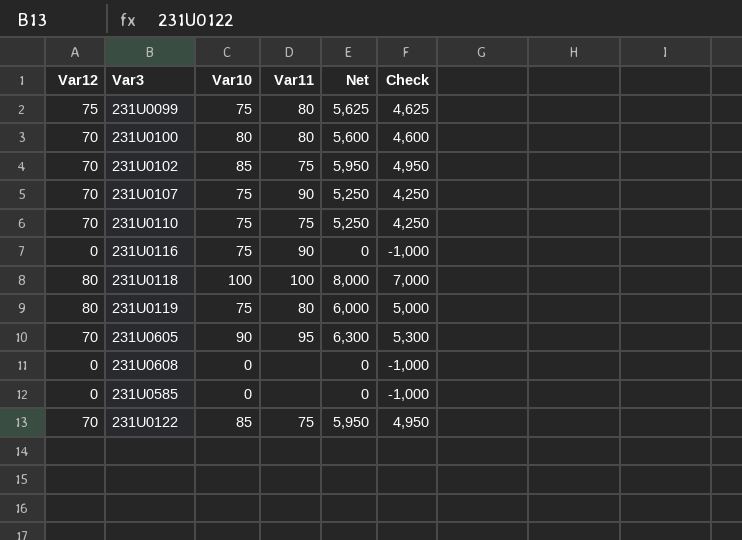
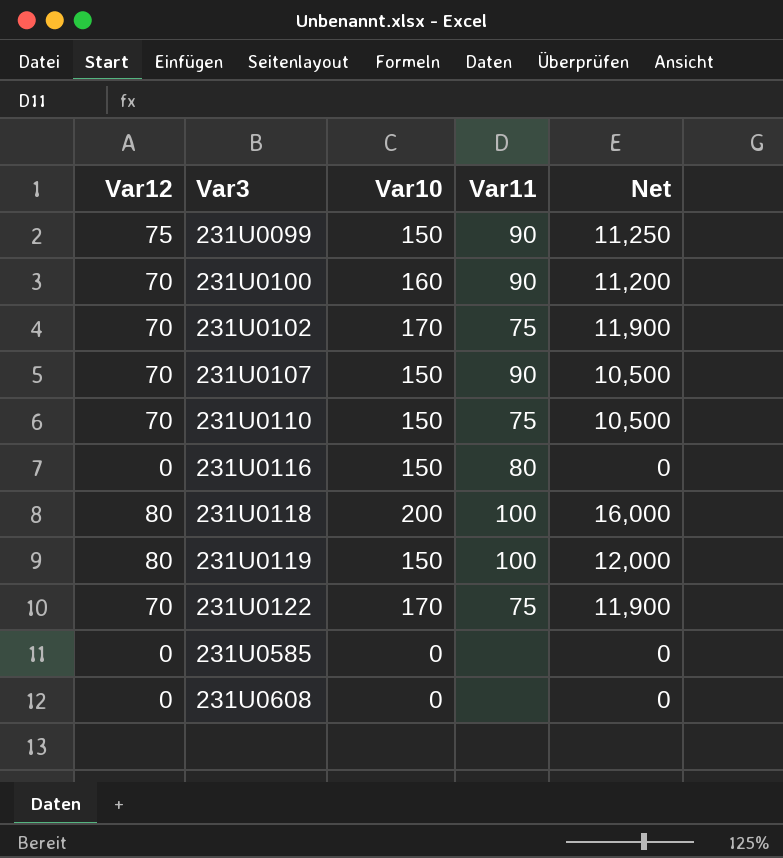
row order: none -> Var3 ascending
column Check | formula: [Net] - 1000 -> none
row 231U0605: 70 | 90 | 95 | 6,300 | 5,300 -> none
231U0099 | Var10: 75 -> 150
231U0099 | Var11: 80 -> 90
231U0099 | Net: 5,625 -> 11,250
231U0100 | Var10: 80 -> 160
231U0100 | Var11: 80 -> 90
231U0100 | Net: 5,600 -> 11,200
231U0102 | Var10: 85 -> 170
231U0102 | Net: 5,950 -> 11,900
231U0107 | Var10: 75 -> 150
231U0107 | Net: 5,250 -> 10,500
231U0110 | Var10: 75 -> 150
231U0110 | Net: 5,250 -> 10,500
231U0116 | Var10: 75 -> 150
231U0116 | Var11: 90 -> 80
231U0118 | Var10: 100 -> 200
231U0118 | Net: 8,000 -> 16,000
231U0119 | Var10: 75 -> 150
231U0119 | Var11: 80 -> 100
231U0119 | Net: 6,000 -> 12,000
231U0122 | Var10: 85 -> 170
231U0122 | Net: 5,950 -> 11,900

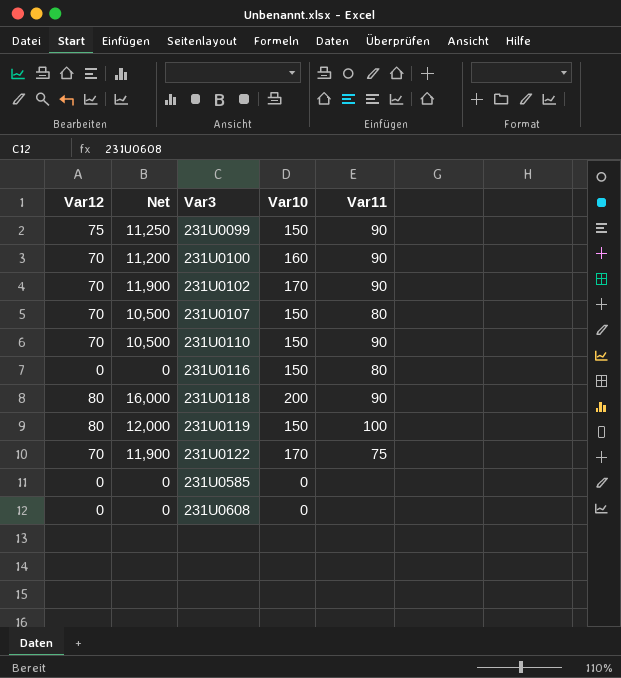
column Net | position: 5 -> 2
231U0102 | Var11: 75 -> 90
231U0107 | Var11: 90 -> 80
231U0110 | Var11: 75 -> 90
231U0118 | Var11: 100 -> 90

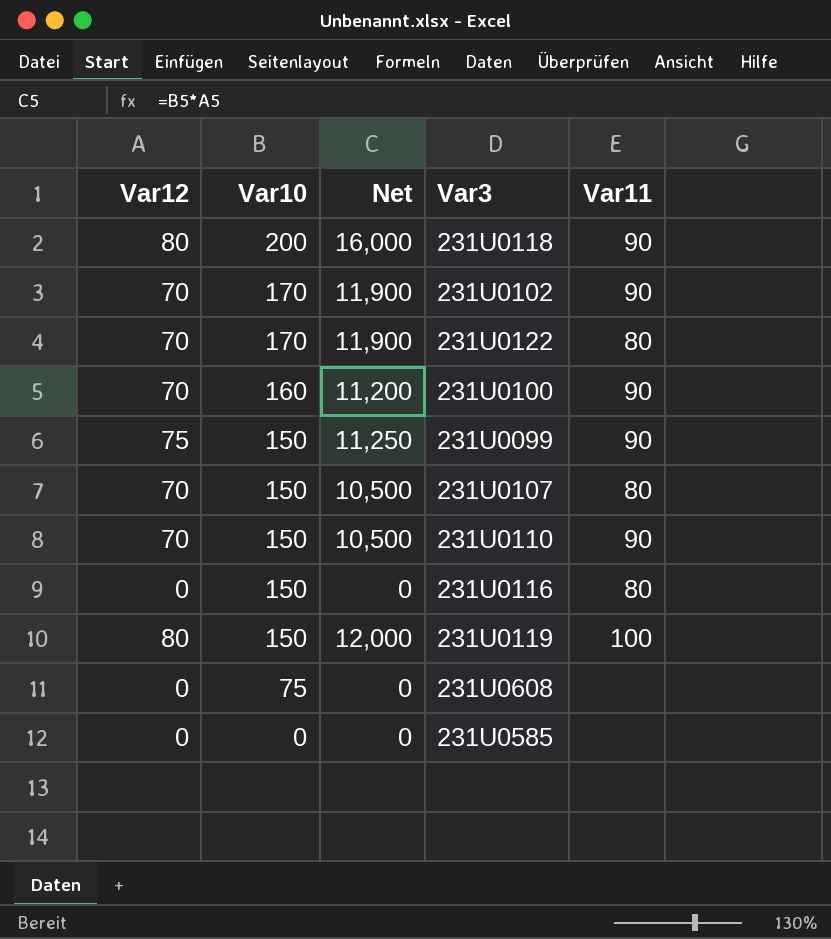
row order: Var3 ascending -> Var10 descending
column Var10 | position: 4 -> 2
231U0122 | Var11: 75 -> 80
231U0608 | Var10: 0 -> 75

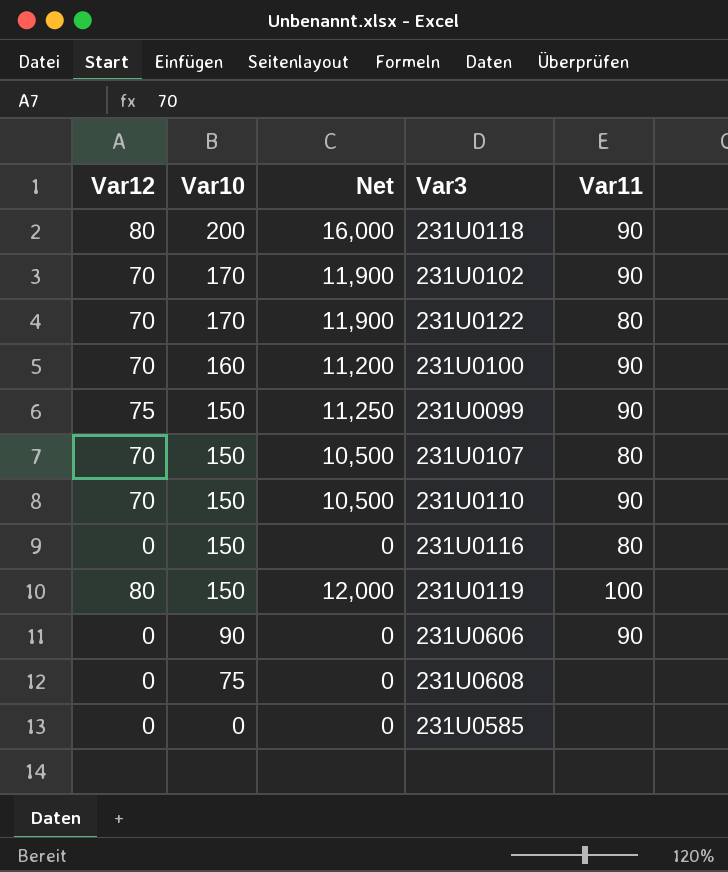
row 231U0606: none -> 0 | 90 | 0 | 90

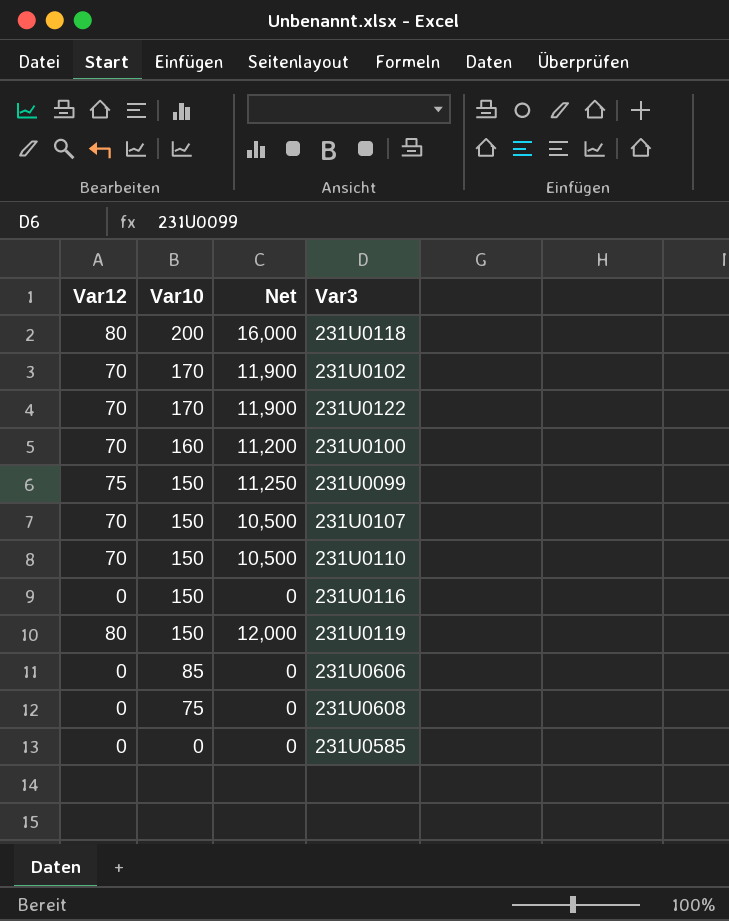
column Var11 | position: 5 -> none
231U0606 | Var10: 90 -> 85

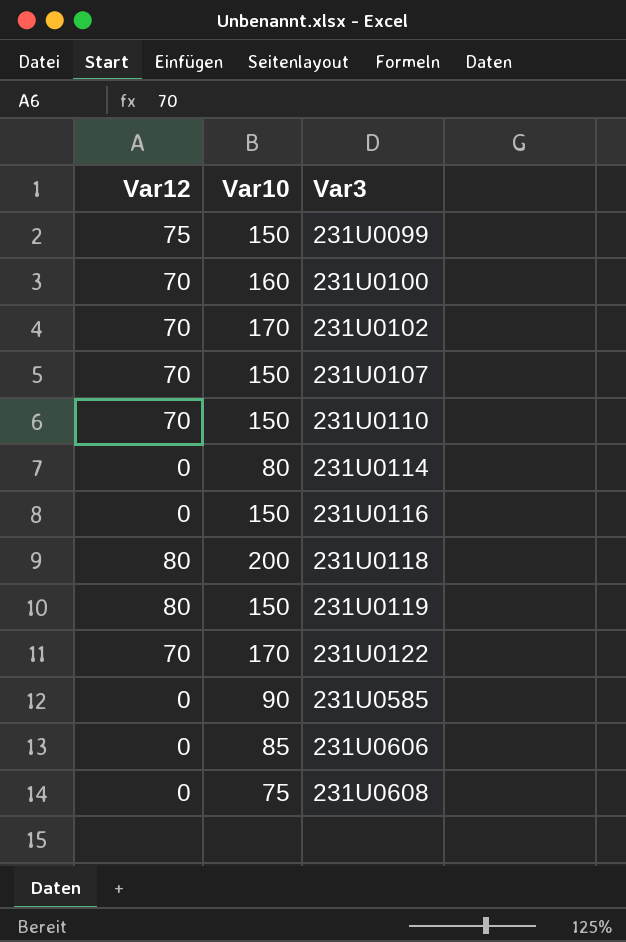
row order: Var10 descending -> Var3 ascending
column Net | formula: [Var12] * [Var10] -> none
row 231U0114: none -> 0 | 80
231U0585 | Var10: 0 -> 90

